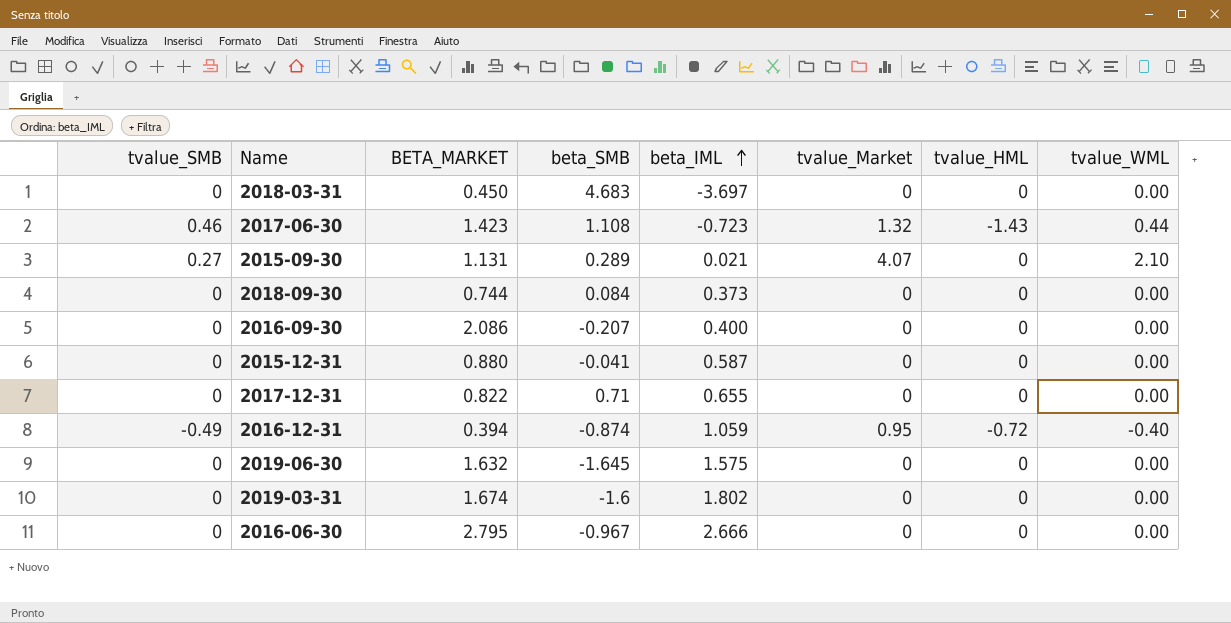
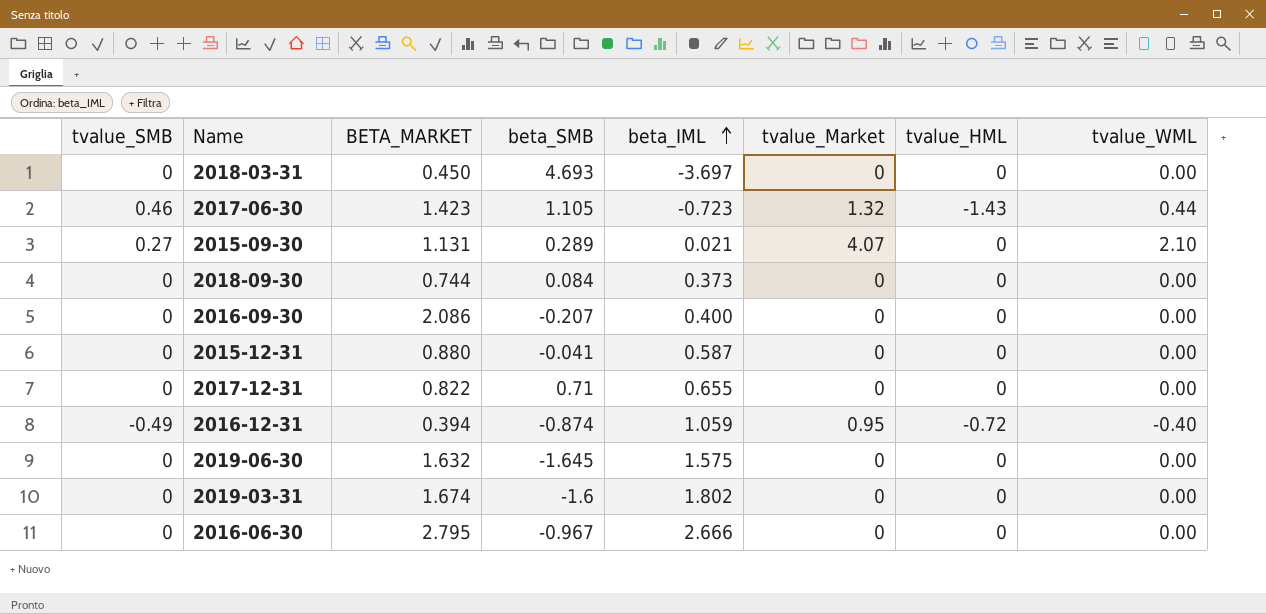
2018-03-31 | beta_SMB: 4.683 -> 4.693
2017-06-30 | beta_SMB: 1.108 -> 1.105

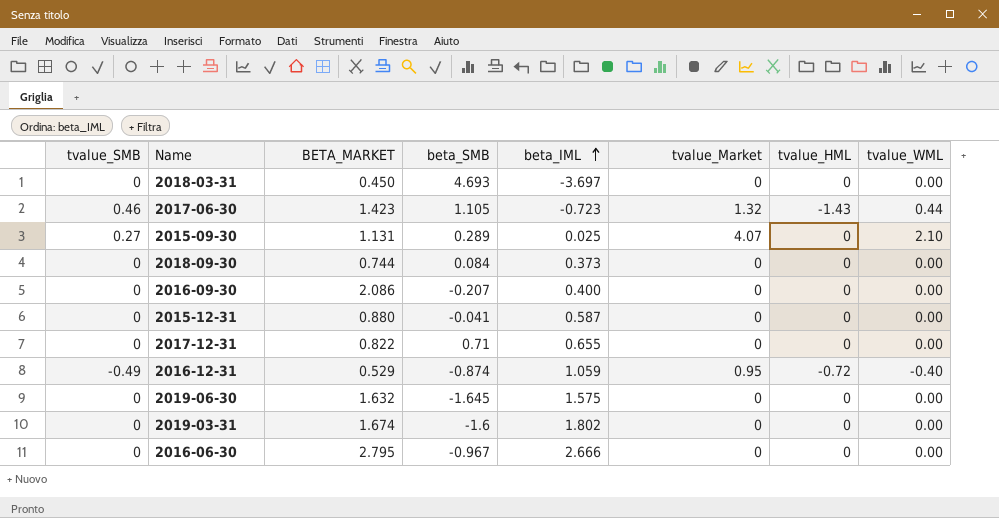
2015-09-30 | beta_IML: 0.021 -> 0.025
2016-12-31 | BETA_MARKET: 0.394 -> 0.529

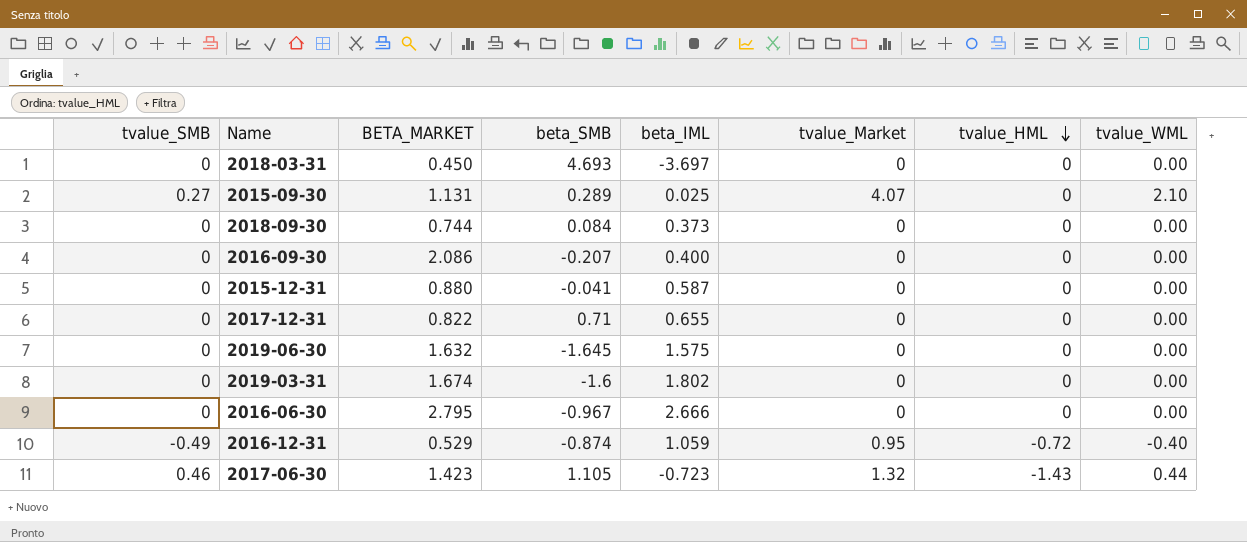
row order: beta_IML ascending -> tvalue_HML descending

